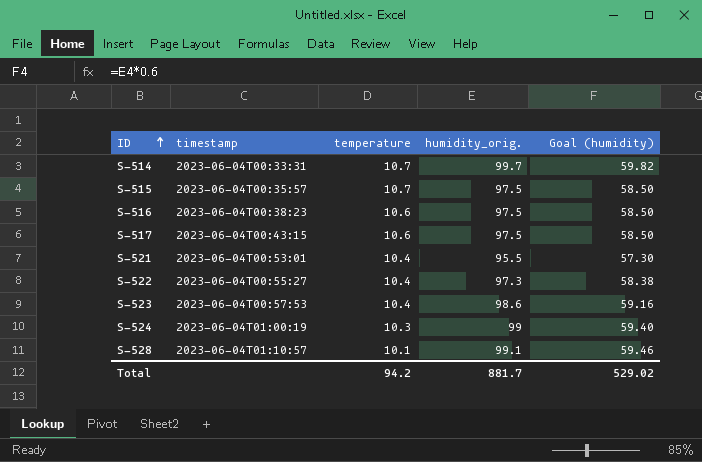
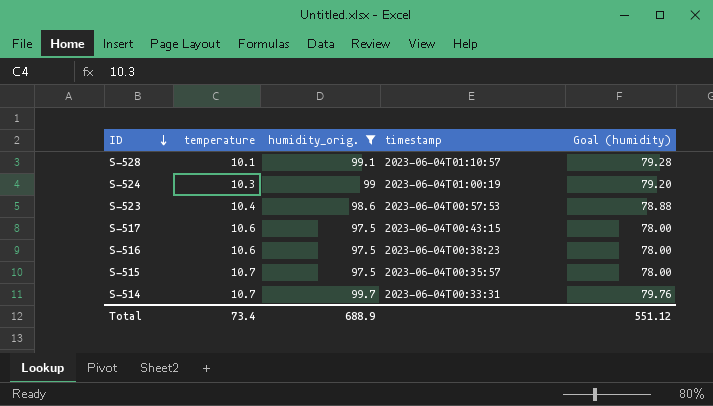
filter: none -> humidity_orig. >= 97.5
row order: ID ascending -> ID descending
column timestamp | position: 2 -> 4
column Goal (humidity) | formula: [humidity_orig.] * 0.6 -> [humidity_orig.] * 0.8
Total | temperature: 94.2 -> 73.4
Total | humidity_orig.: 881.7 -> 688.9
Total | Goal (humidity): 529.02 -> 551.12

